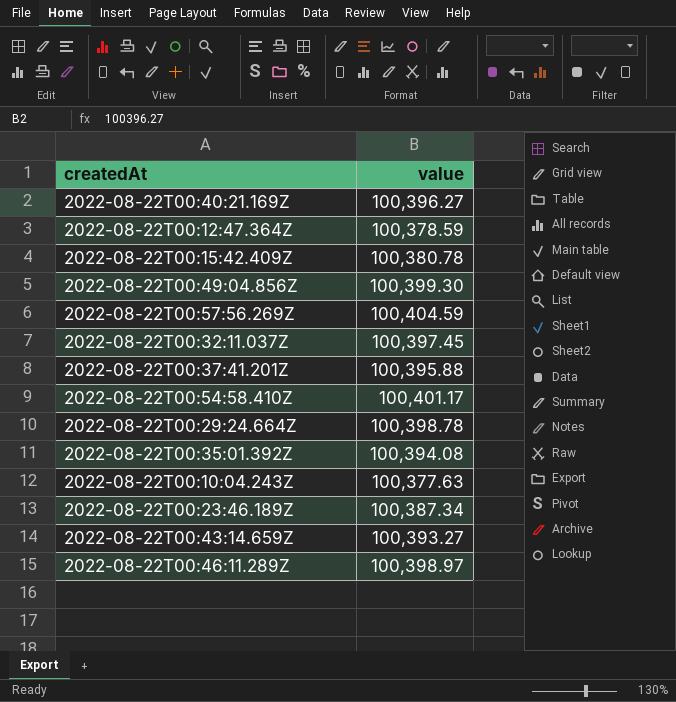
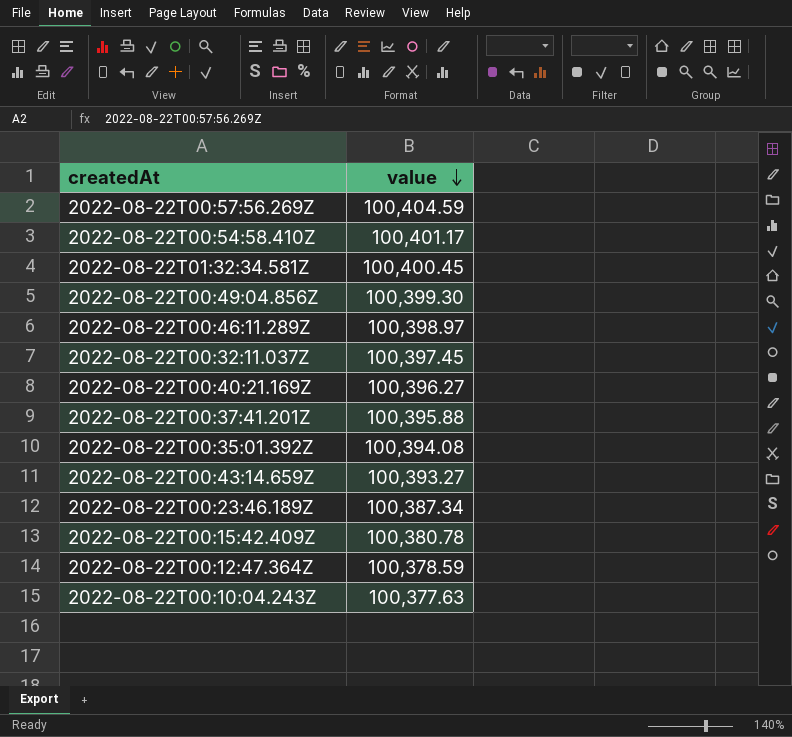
row order: none -> value descending
row 2022-08-22T00:29:24.664Z: 100,398.78 -> none
row 2022-08-22T01:32:34.581Z: none -> 100,400.45

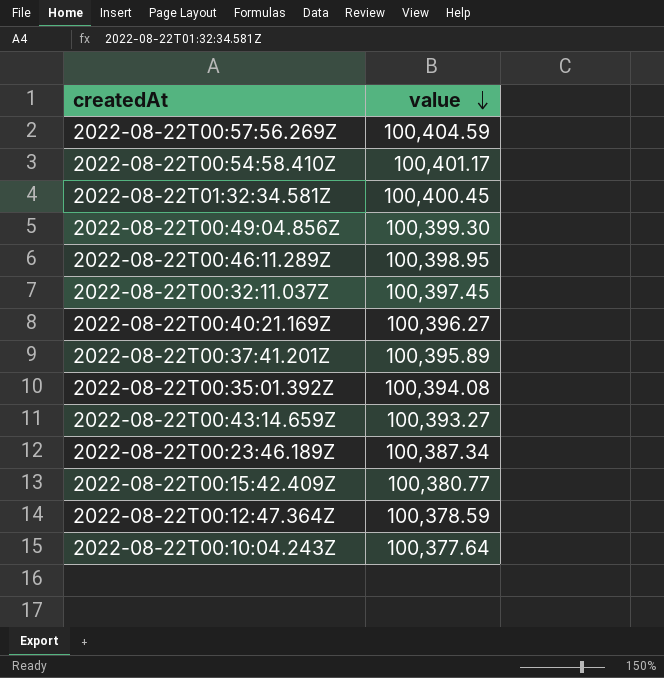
2022-08-22T00:46:11.289Z | value: 100,398.97 -> 100,398.95
2022-08-22T00:37:41.201Z | value: 100,395.88 -> 100,395.89
2022-08-22T00:15:42.409Z | value: 100,380.78 -> 100,380.77
2022-08-22T00:10:04.243Z | value: 100,377.63 -> 100,377.64

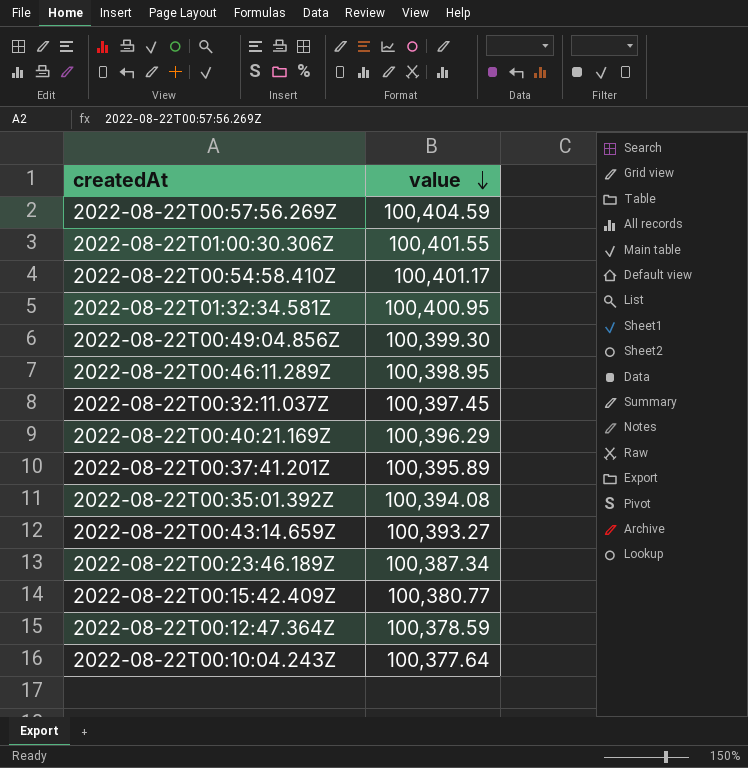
row 2022-08-22T01:00:30.306Z: none -> 100,401.55
2022-08-22T01:32:34.581Z | value: 100,400.45 -> 100,400.95
2022-08-22T00:40:21.169Z | value: 100,396.27 -> 100,396.29

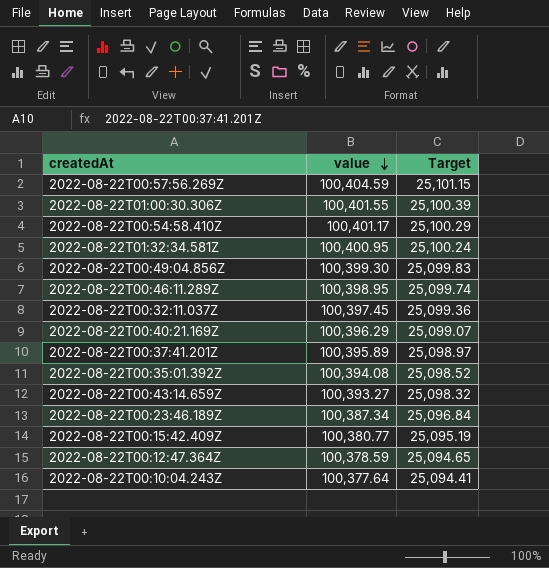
column Target | formula: none -> [value] * 0.25

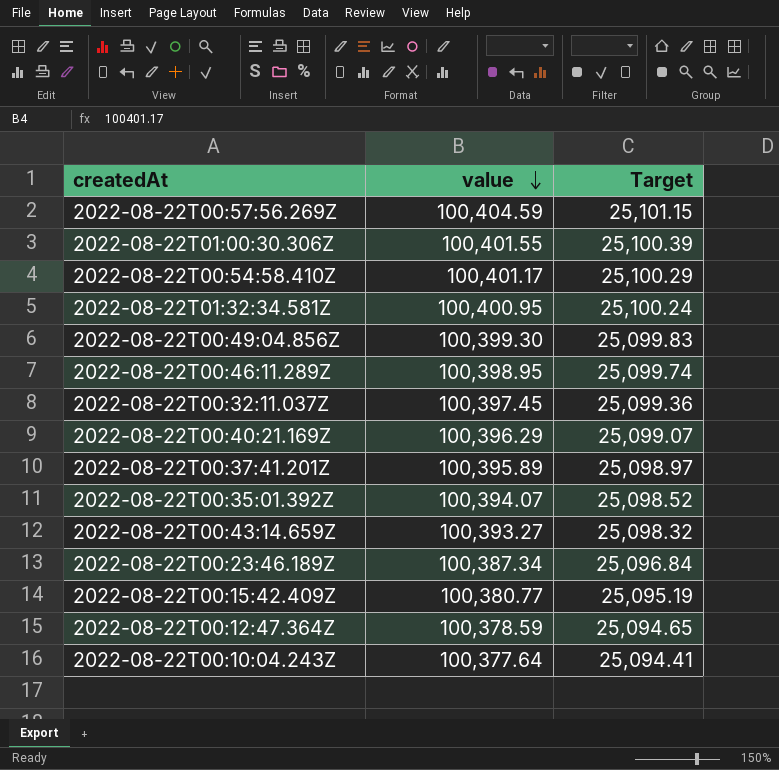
2022-08-22T00:35:01.392Z | value: 100,394.08 -> 100,394.07

